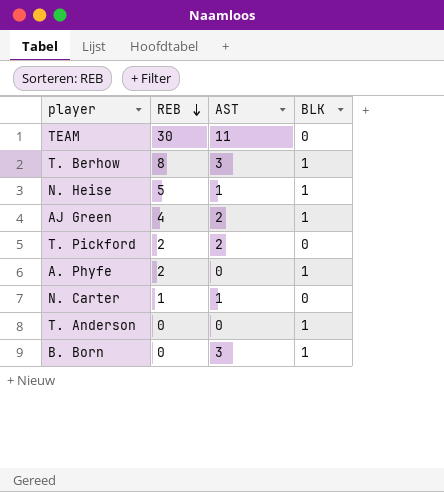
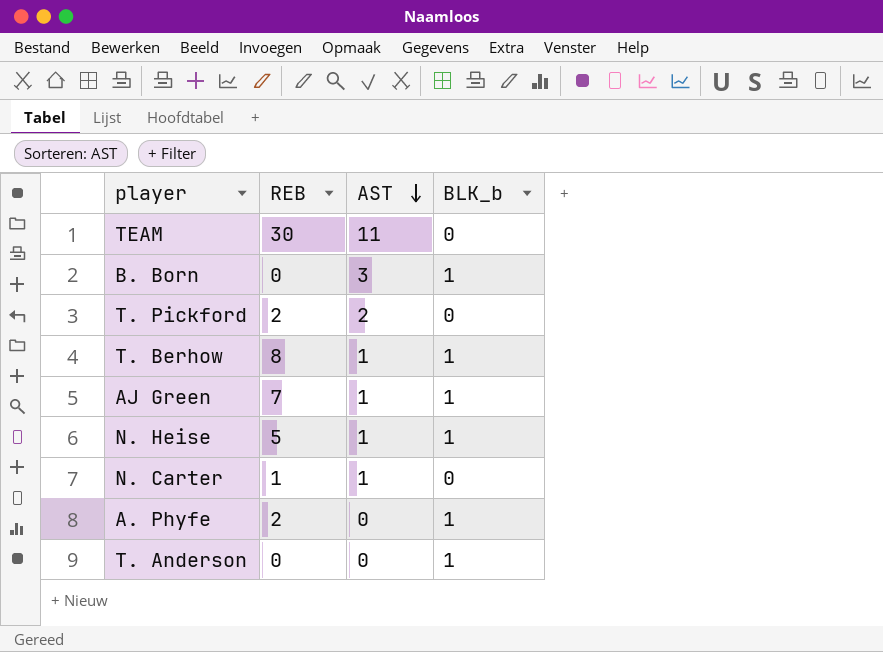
row order: REB descending -> AST descending
column name: BLK -> BLK_b
T. Berhow | AST: 3 -> 1
AJ Green | REB: 4 -> 7
AJ Green | AST: 2 -> 1

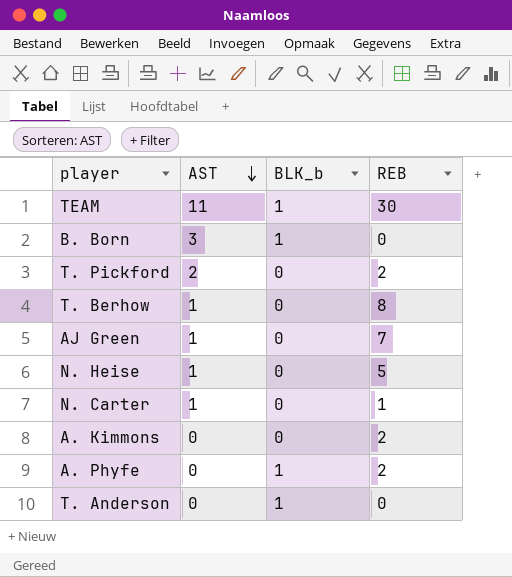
column REB | position: 2 -> 4
TEAM | BLK_b: 0 -> 1
T. Berhow | BLK_b: 1 -> 0
AJ Green | BLK_b: 1 -> 0
N. Heise | BLK_b: 1 -> 0
row A. Kimmons: none -> 0 | 0 | 2

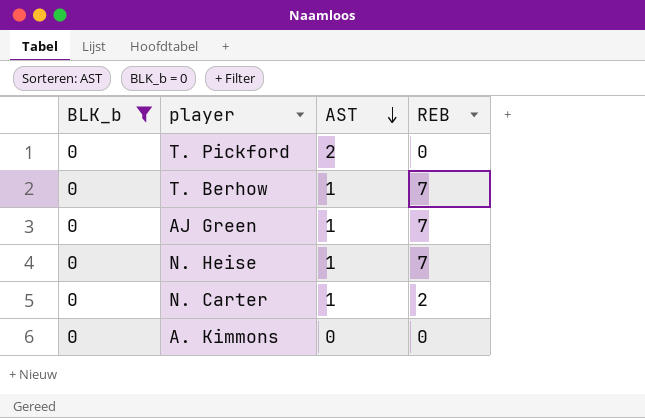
filter: none -> BLK_b = 0
column BLK_b | position: 3 -> 1
T. Pickford | REB: 2 -> 0
T. Berhow | REB: 8 -> 7
N. Heise | REB: 5 -> 7
N. Carter | REB: 1 -> 2
A. Kimmons | REB: 2 -> 0

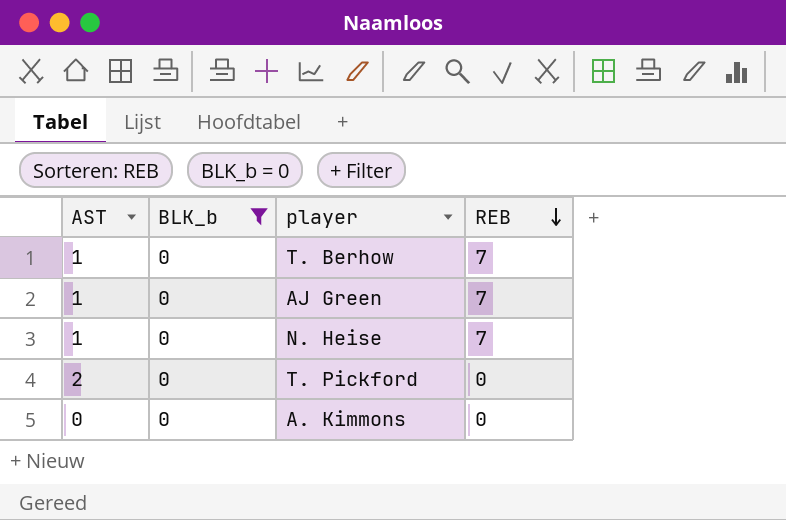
row order: AST descending -> REB descending
column AST | position: 3 -> 1
row N. Carter: 0 | 1 | 2 -> none

